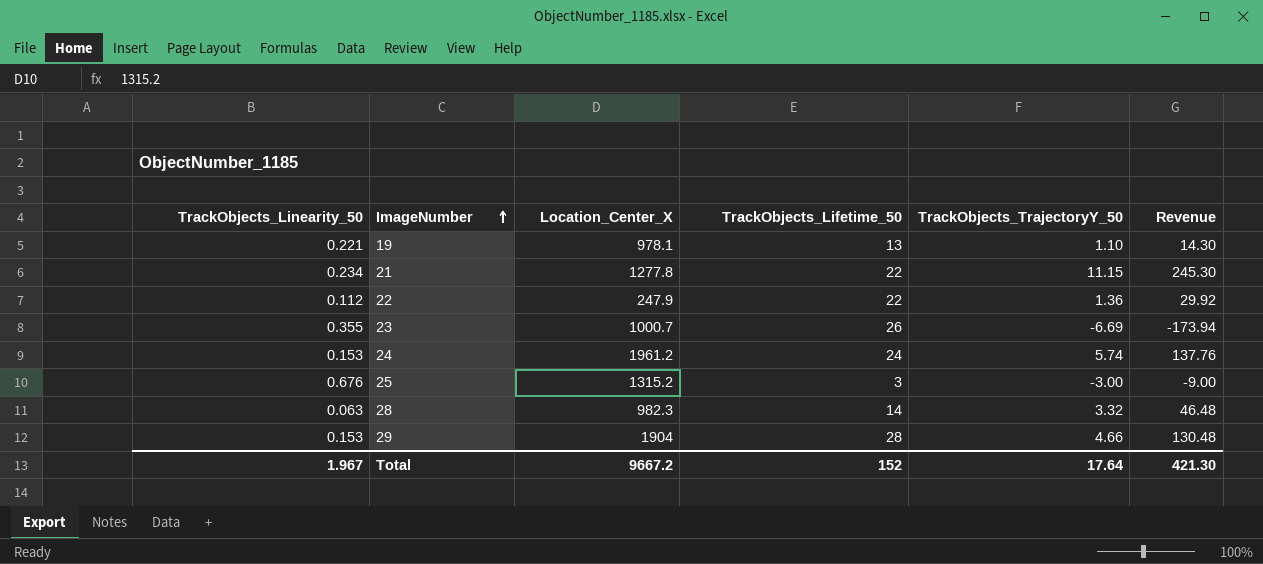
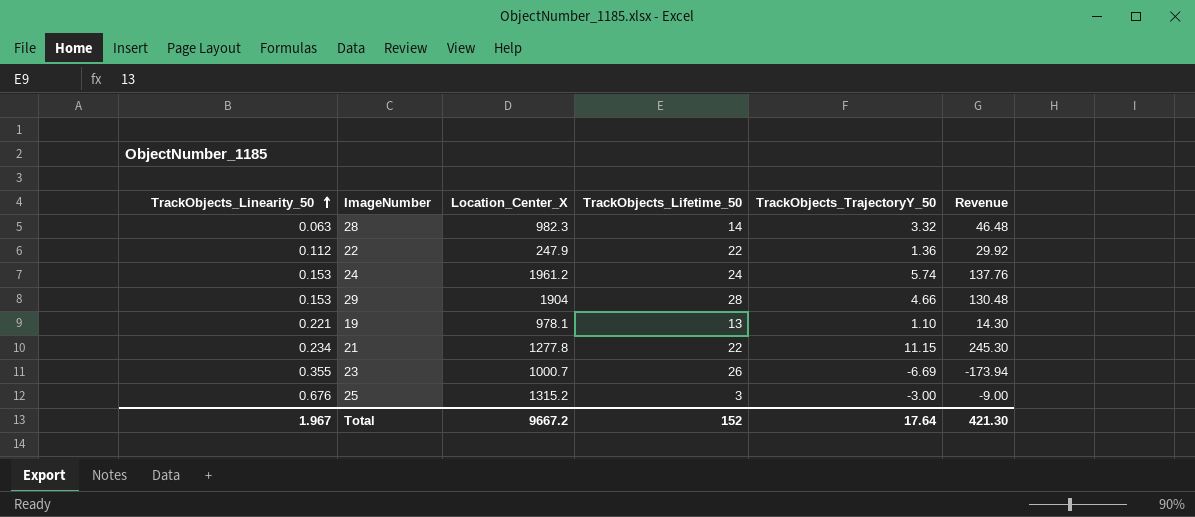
row order: ImageNumber ascending -> TrackObjects_Linearity_50 ascending

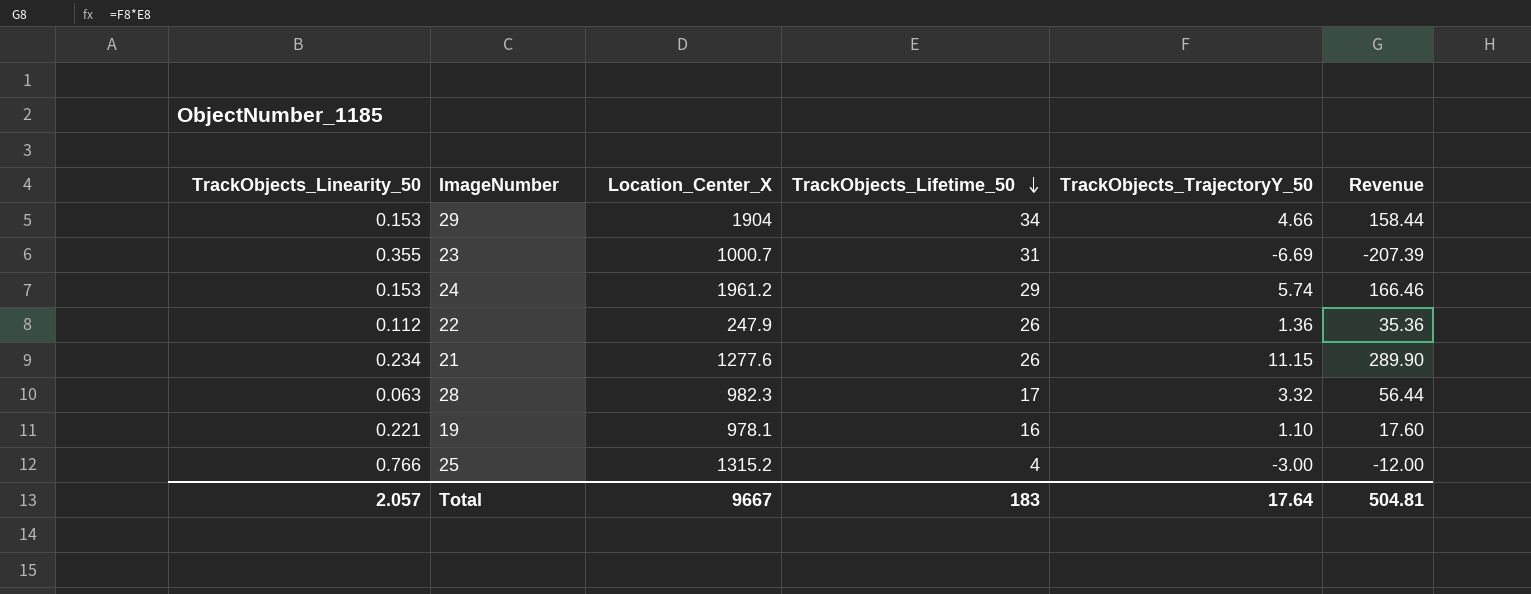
row order: TrackObjects_Linearity_50 ascending -> TrackObjects_Lifetime_50 descending
29 | TrackObjects_Lifetime_50: 28 -> 34
29 | Revenue: 130.48 -> 158.44
23 | TrackObjects_Lifetime_50: 26 -> 31
23 | Revenue: -173.94 -> -207.39
24 | TrackObjects_Lifetime_50: 24 -> 29
24 | Revenue: 137.76 -> 166.46
22 | TrackObjects_Lifetime_50: 22 -> 26
22 | Revenue: 29.92 -> 35.36
21 | Location_Center_X: 1277.8 -> 1277.6
21 | TrackObjects_Lifetime_50: 22 -> 26
21 | Revenue: 245.30 -> 289.90
28 | TrackObjects_Lifetime_50: 14 -> 17
28 | Revenue: 46.48 -> 56.44
19 | TrackObjects_Lifetime_50: 13 -> 16
19 | Revenue: 14.30 -> 17.60
25 | TrackObjects_Linearity_50: 0.676 -> 0.766
25 | TrackObjects_Lifetime_50: 3 -> 4
25 | Revenue: -9.00 -> -12.00
Total | TrackObjects_Linearity_50: 1.967 -> 2.057
Total | Location_Center_X: 9667.2 -> 9667
Total | TrackObjects_Lifetime_50: 152 -> 183
Total | Revenue: 421.30 -> 504.81

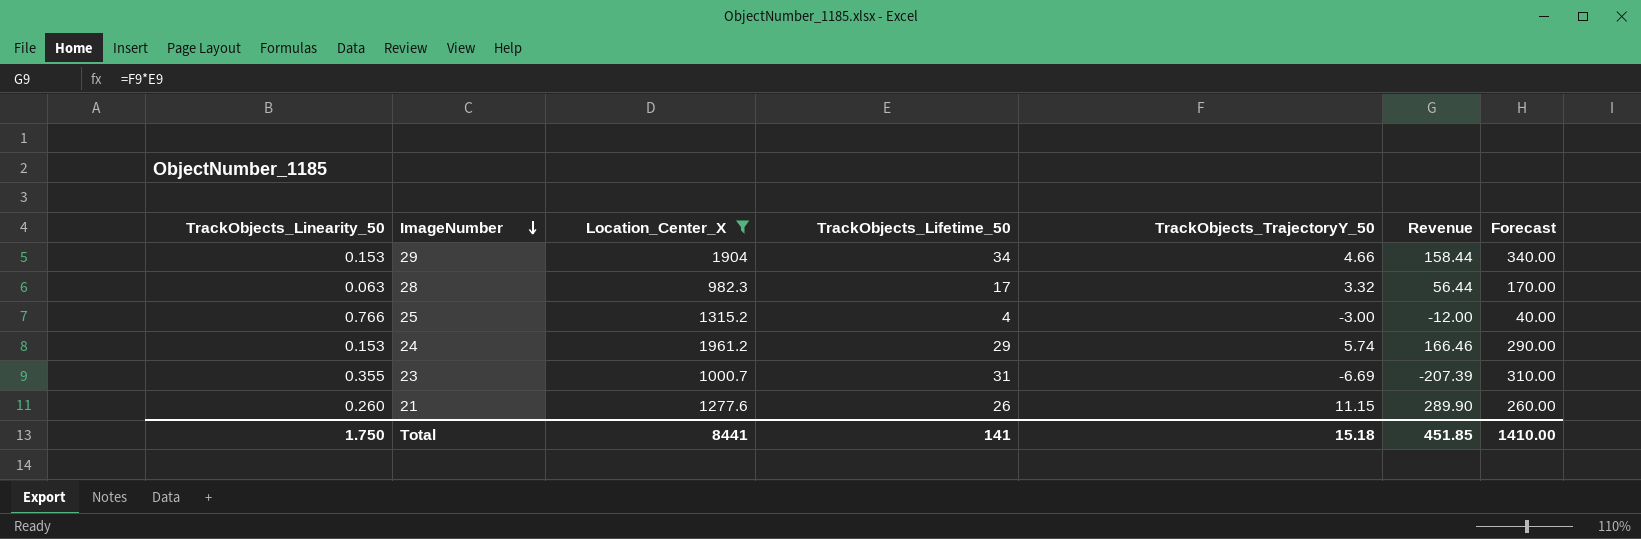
filter: none -> Location_Center_X >= 982.3
row order: TrackObjects_Lifetime_50 descending -> ImageNumber descending
column Forecast | formula: none -> [TrackObjects_Lifetime_50] * 10
21 | TrackObjects_Linearity_50: 0.234 -> 0.260
Total | TrackObjects_Linearity_50: 2.057 -> 1.750
Total | Location_Center_X: 9667 -> 8441
Total | TrackObjects_Lifetime_50: 183 -> 141
Total | TrackObjects_TrajectoryY_50: 17.64 -> 15.18
Total | Revenue: 504.81 -> 451.85

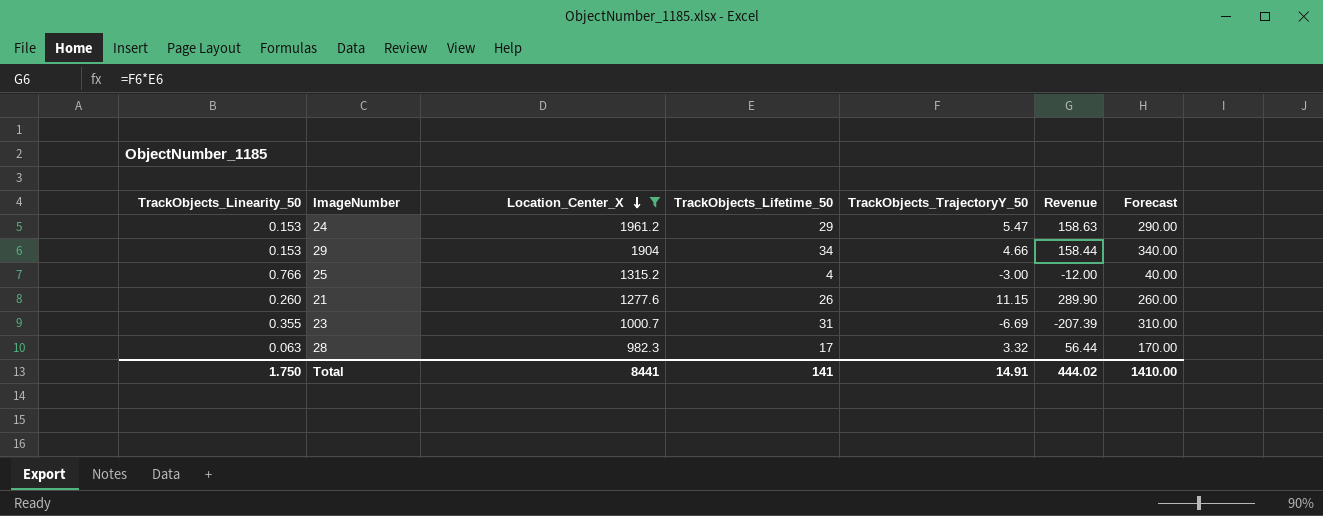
row order: ImageNumber descending -> Location_Center_X descending
24 | TrackObjects_TrajectoryY_50: 5.74 -> 5.47
24 | Revenue: 166.46 -> 158.63
Total | TrackObjects_TrajectoryY_50: 15.18 -> 14.91
Total | Revenue: 451.85 -> 444.02

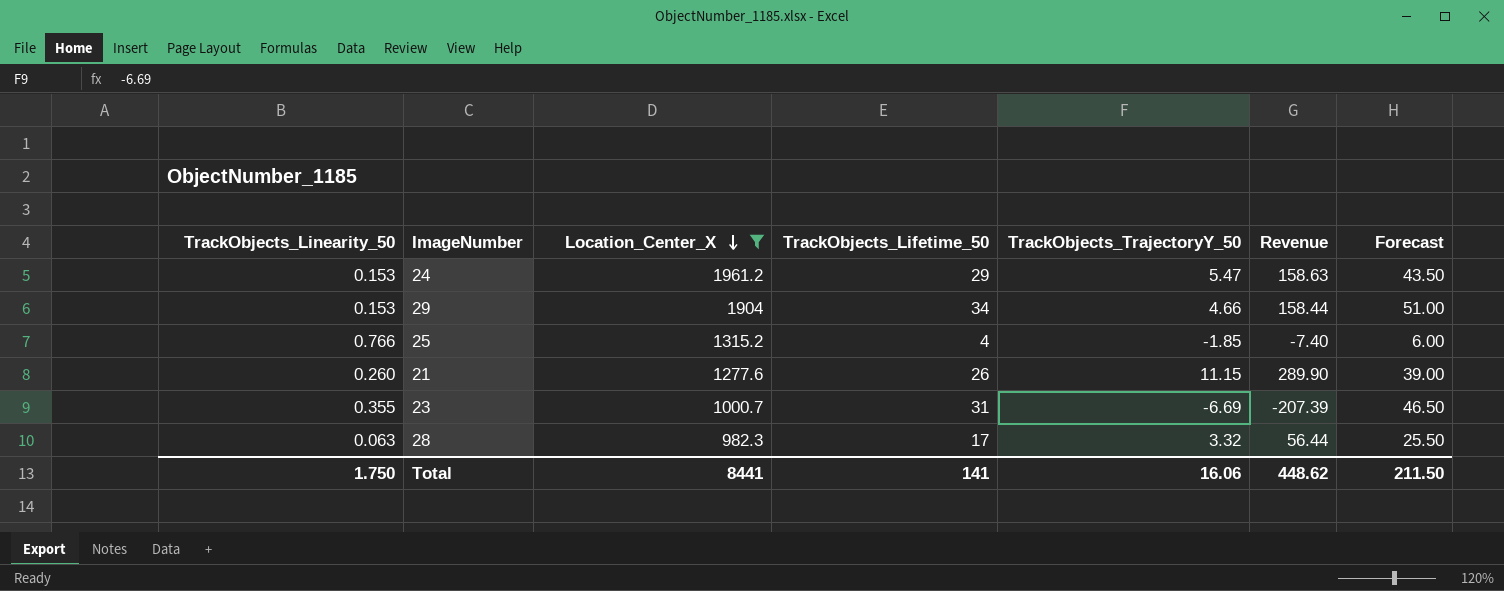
column Forecast | formula: [TrackObjects_Lifetime_50] * 10 -> [TrackObjects_Lifetime_50] * 1.5
25 | TrackObjects_TrajectoryY_50: -3.00 -> -1.85
25 | Revenue: -12.00 -> -7.40
Total | TrackObjects_TrajectoryY_50: 14.91 -> 16.06
Total | Revenue: 444.02 -> 448.62
Total | Forecast: 1410.00 -> 211.50

